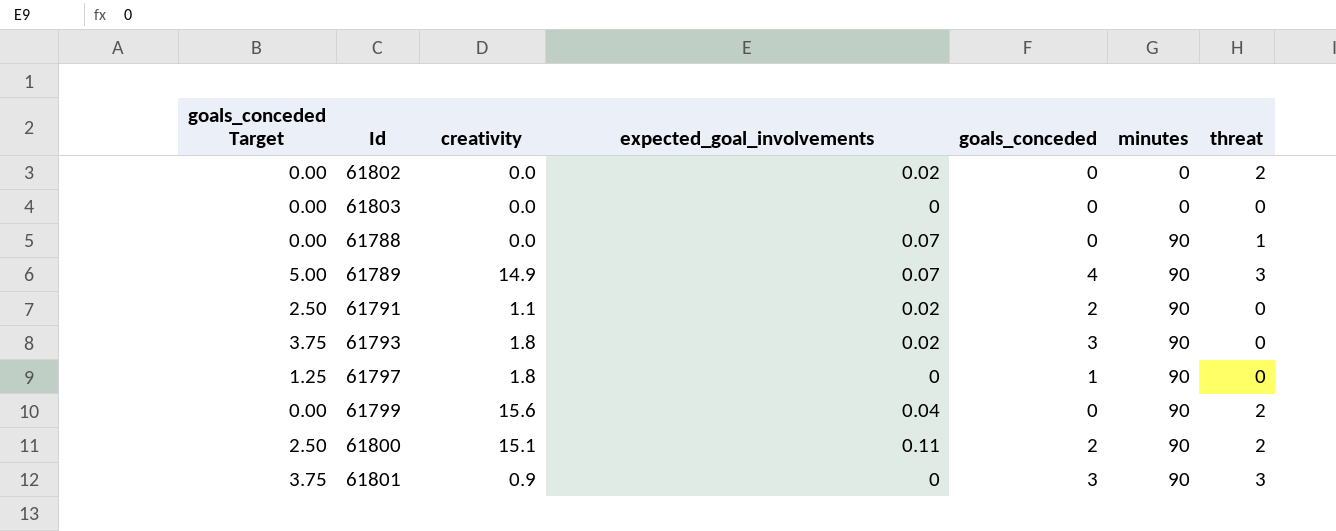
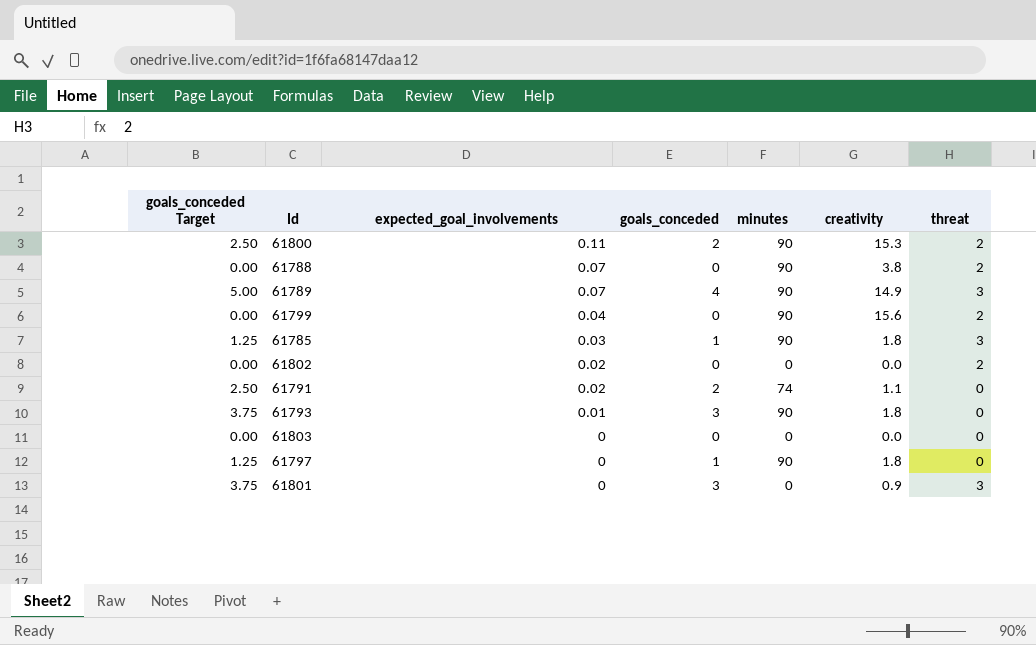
row order: minutes ascending -> expected_goal_involvements descending
column creativity | position: 3 -> 6
61800 | creativity: 15.1 -> 15.3
61788 | creativity: 0.0 -> 3.8
61788 | threat: 1 -> 2
row 61785: none -> 1.25 | 0.03 | 1 | 90 | 1.8 | 3
61791 | minutes: 90 -> 74
61793 | expected_goal_involvements: 0.02 -> 0.01
61801 | minutes: 90 -> 0

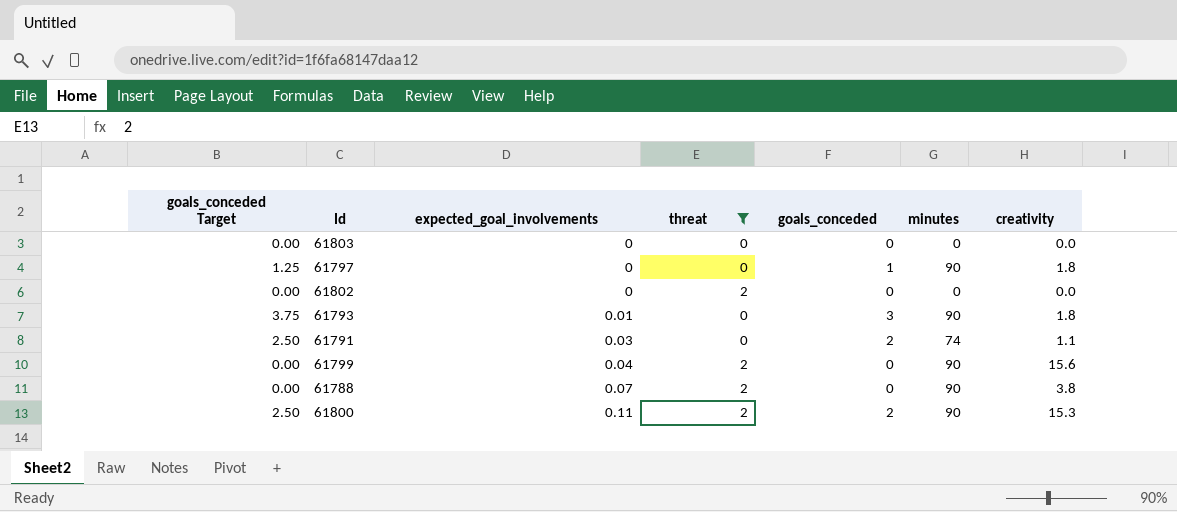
filter: none -> threat != 3
row order: expected_goal_involvements descending -> expected_goal_involvements ascending
column threat | position: 7 -> 4
61802 | expected_goal_involvements: 0.02 -> 0
61791 | expected_goal_involvements: 0.02 -> 0.03

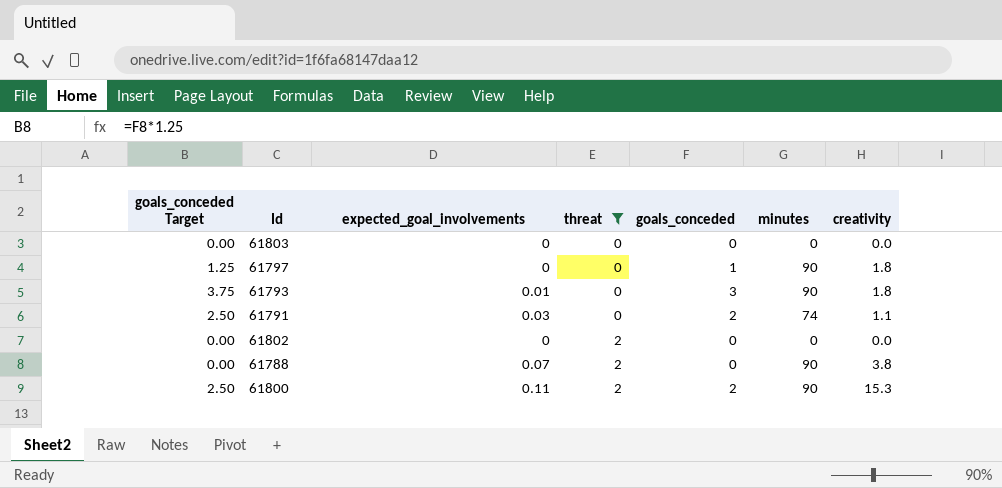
row order: expected_goal_involvements ascending -> threat ascending
row 61799: 0.00 | 0.04 | 2 | 0 | 90 | 15.6 -> none

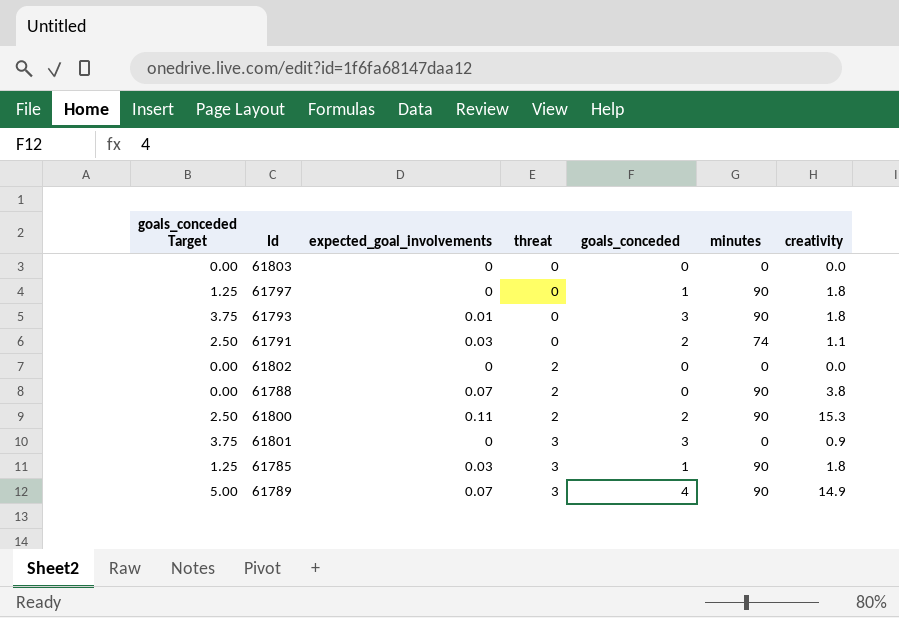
filter: threat != 3 -> none

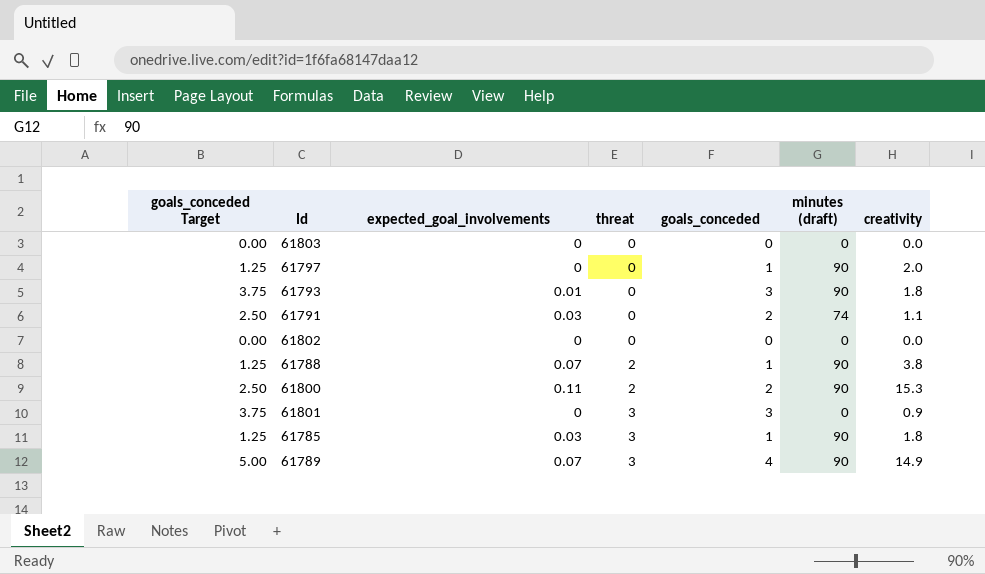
column name: minutes -> minutes (draft)
61797 | creativity: 1.8 -> 2.0
61802 | threat: 2 -> 0
61788 | goals_conceded Target: 0.00 -> 1.25
61788 | goals_conceded: 0 -> 1

